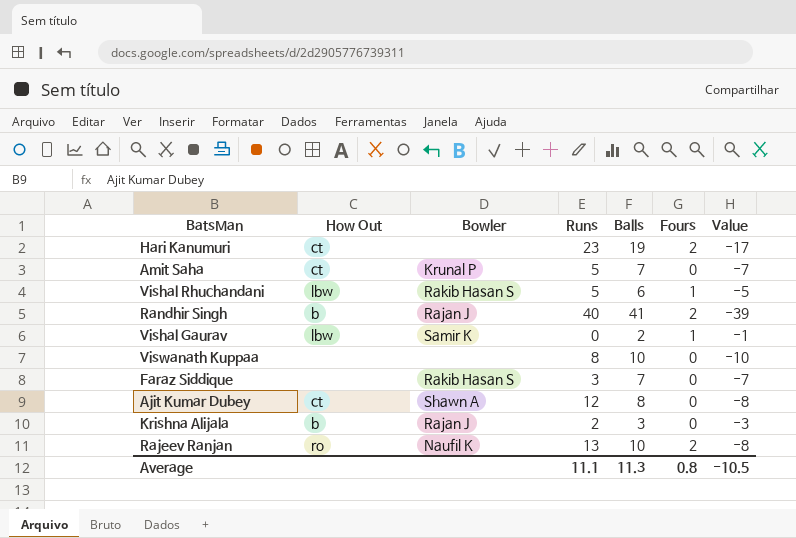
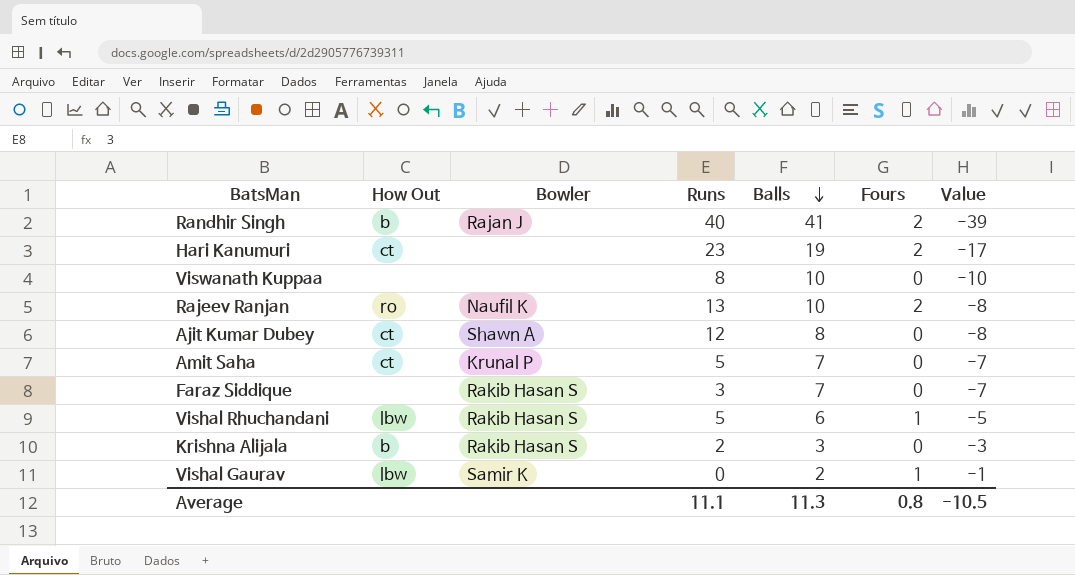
row order: none -> Balls descending
Krishna Alijala | Bowler: Rajan J -> Rakib Hasan S

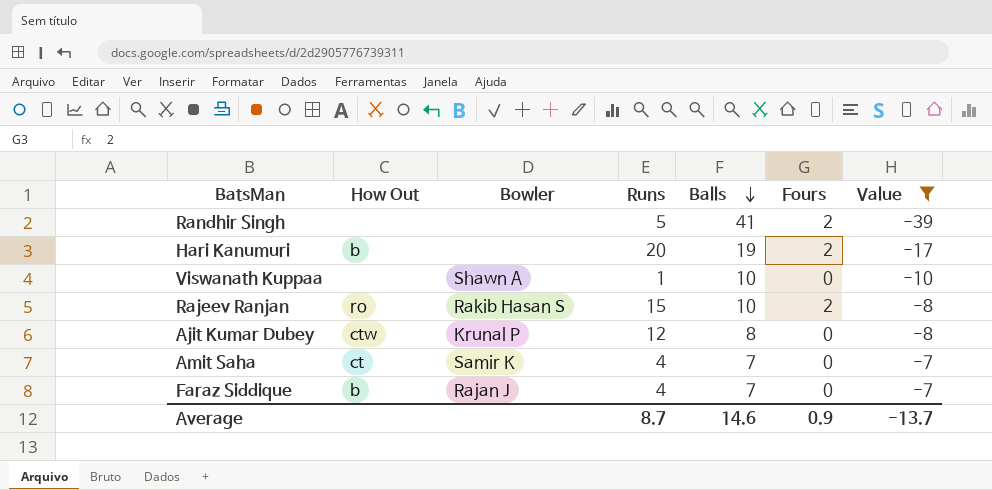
filter: none -> Value <= -7
Randhir Singh | How Out: b -> none
Randhir Singh | Bowler: Rajan J -> none
Randhir Singh | Runs: 40 -> 5
Hari Kanumuri | How Out: ct -> b
Hari Kanumuri | Runs: 23 -> 20
Viswanath Kuppaa | Bowler: none -> Shawn A
Viswanath Kuppaa | Runs: 8 -> 1
Rajeev Ranjan | Bowler: Naufil K -> Rakib Hasan S
Rajeev Ranjan | Runs: 13 -> 15
Ajit Kumar Dubey | How Out: ct -> ctw
Ajit Kumar Dubey | Bowler: Shawn A -> Krunal P
Amit Saha | Bowler: Krunal P -> Samir K
Amit Saha | Runs: 5 -> 4
Faraz Siddique | How Out: none -> b
Faraz Siddique | Bowler: Rakib Hasan S -> Rajan J
Faraz Siddique | Runs: 3 -> 4
Average | Runs: 11.1 -> 8.7
Average | Balls: 11.3 -> 14.6
Average | Fours: 0.8 -> 0.9
Average | Value: -10.5 -> -13.7

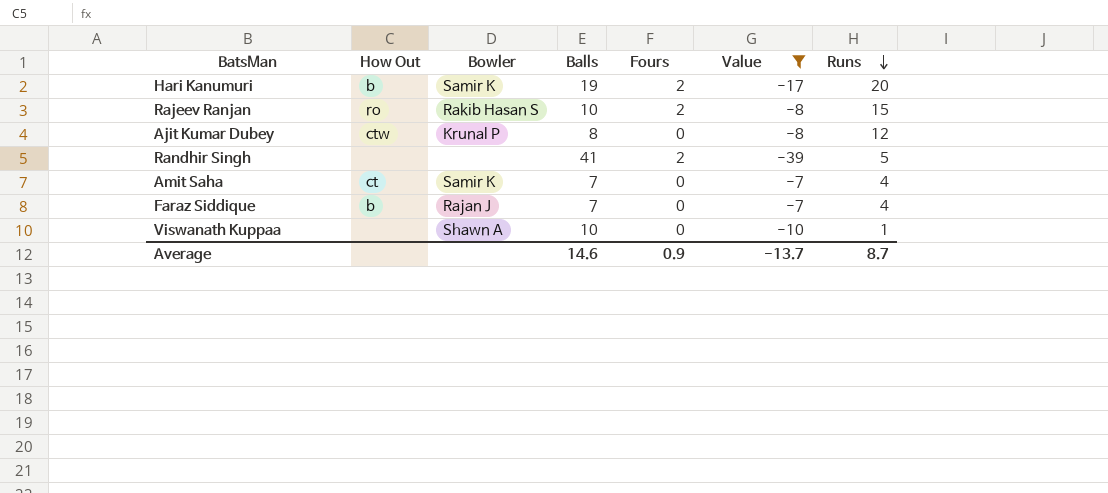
row order: Balls descending -> Runs descending
column Runs | position: 4 -> 7
Hari Kanumuri | Bowler: none -> Samir K

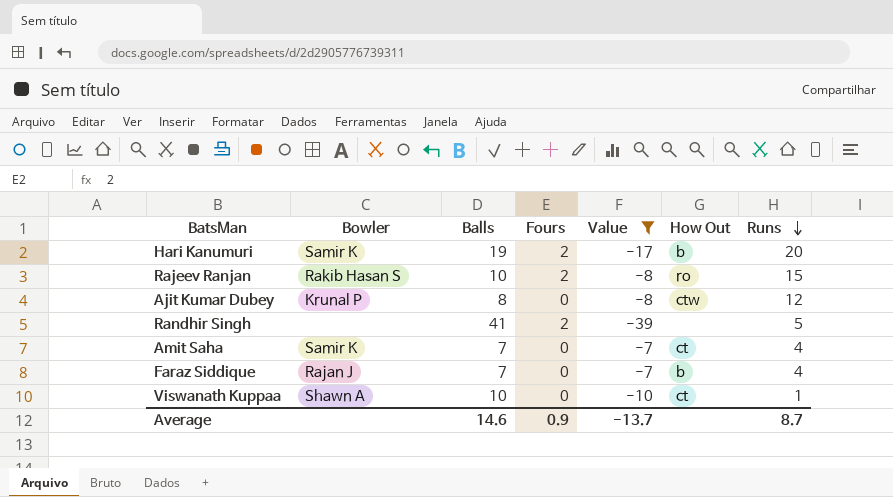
column How Out | position: 2 -> 6
Viswanath Kuppaa | How Out: none -> ct

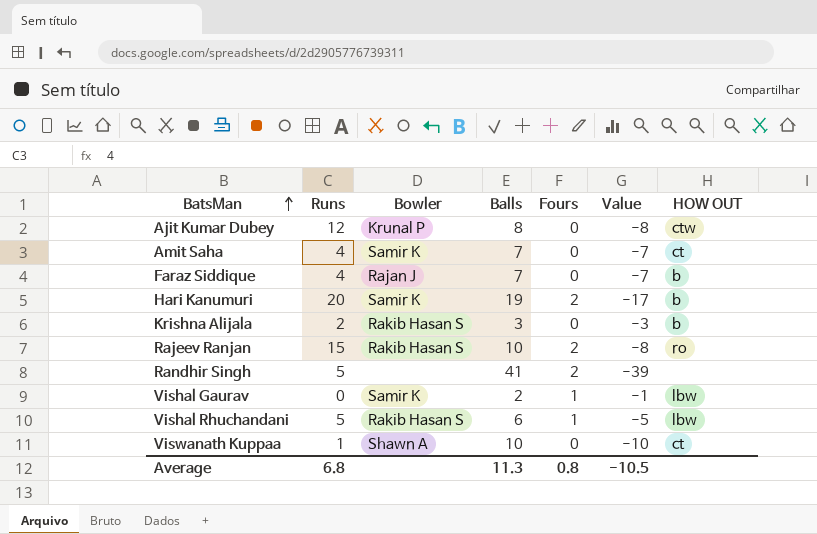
filter: Value <= -7 -> none
row order: Runs descending -> BatsMan ascending
column Runs | position: 7 -> 2
column name: How Out -> HOW OUT
Average | Runs: 8.7 -> 6.8
Average | Balls: 14.6 -> 11.3
Average | Fours: 0.9 -> 0.8
Average | Value: -13.7 -> -10.5

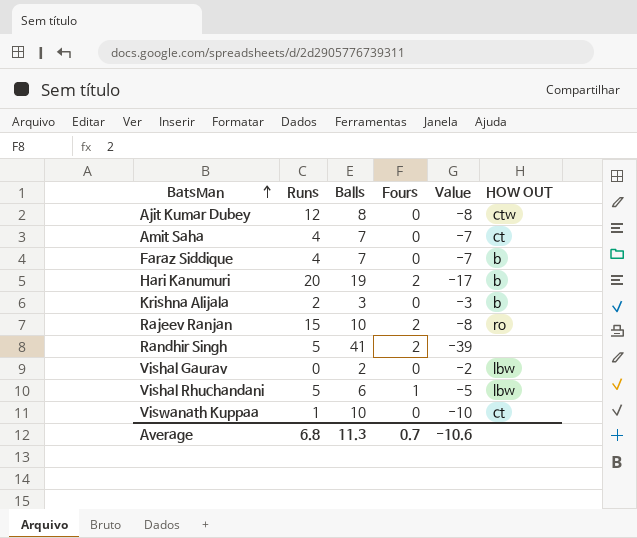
column Bowler | position: 3 -> none
Vishal Gaurav | Fours: 1 -> 0
Vishal Gaurav | Value: -1 -> -2
Average | Fours: 0.8 -> 0.7
Average | Value: -10.5 -> -10.6

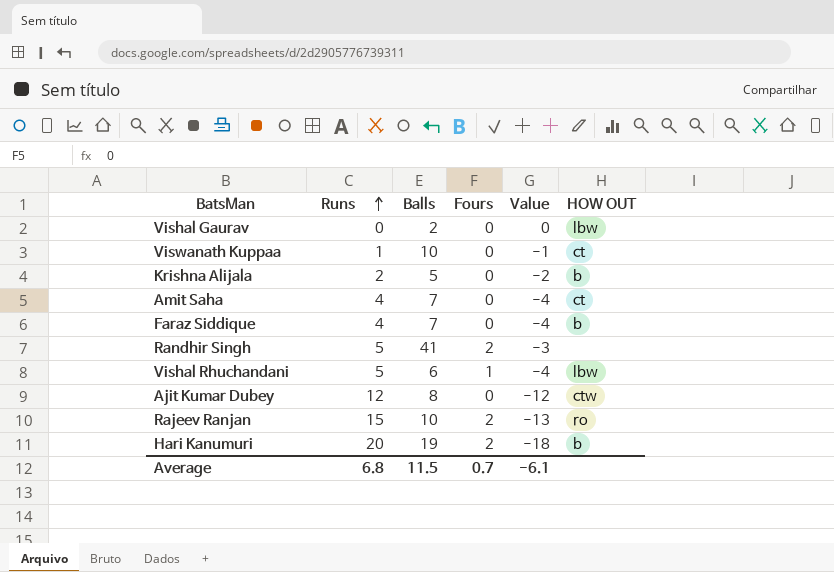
row order: BatsMan ascending -> Runs ascending
column Value | formula: [Fours] - [Balls] -> [Fours] - [Runs]
Krishna Alijala | Balls: 3 -> 5
Average | Balls: 11.3 -> 11.5
Average | Value: -10.6 -> -6.1

